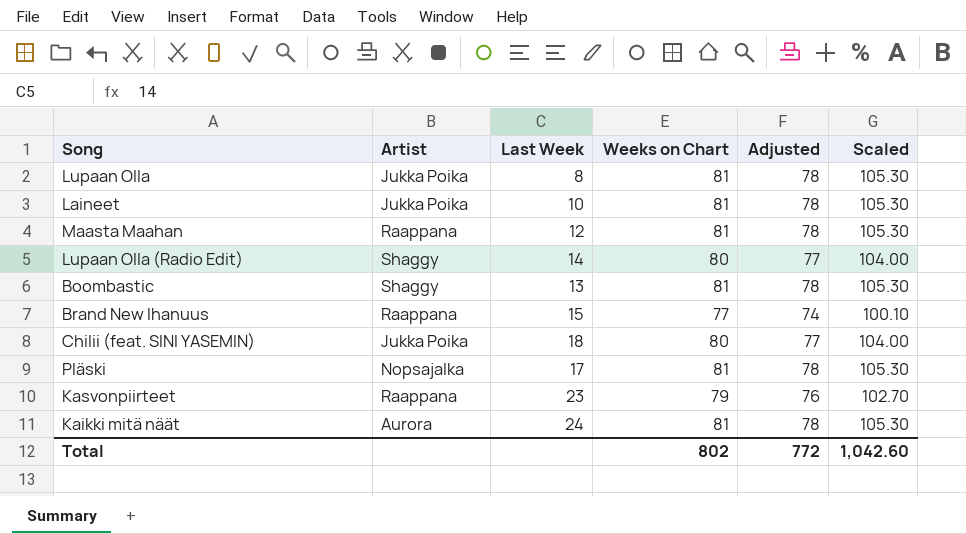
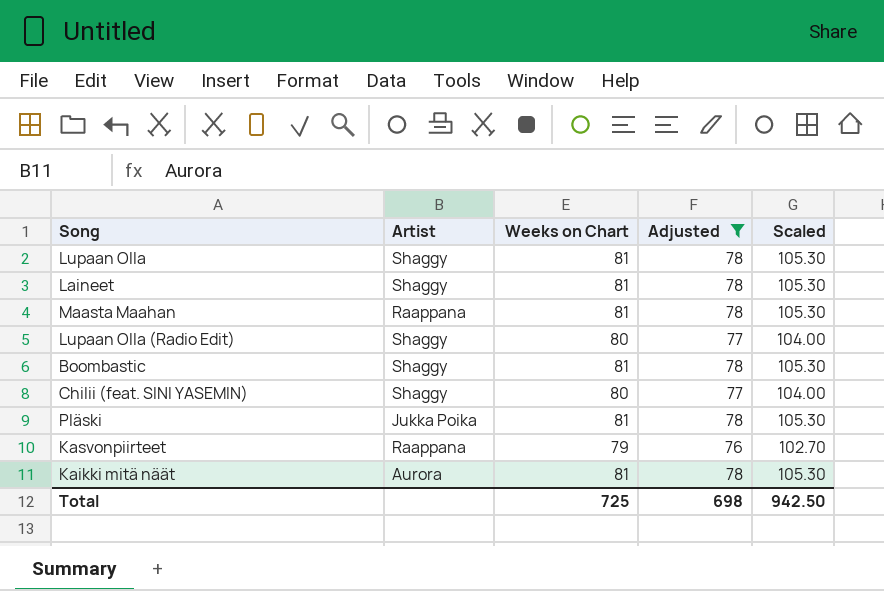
filter: none -> Adjusted != 74
column Last Week | position: 3 -> none
Lupaan Olla | Artist: Jukka Poika -> Shaggy
Laineet | Artist: Jukka Poika -> Shaggy
Chilii (feat. SINI YASEMIN) | Artist: Jukka Poika -> Shaggy
Pläski | Artist: Nopsajalka -> Jukka Poika
Total | Weeks on Chart: 802 -> 725
Total | Adjusted: 772 -> 698
Total | Scaled: 1,042.60 -> 942.50

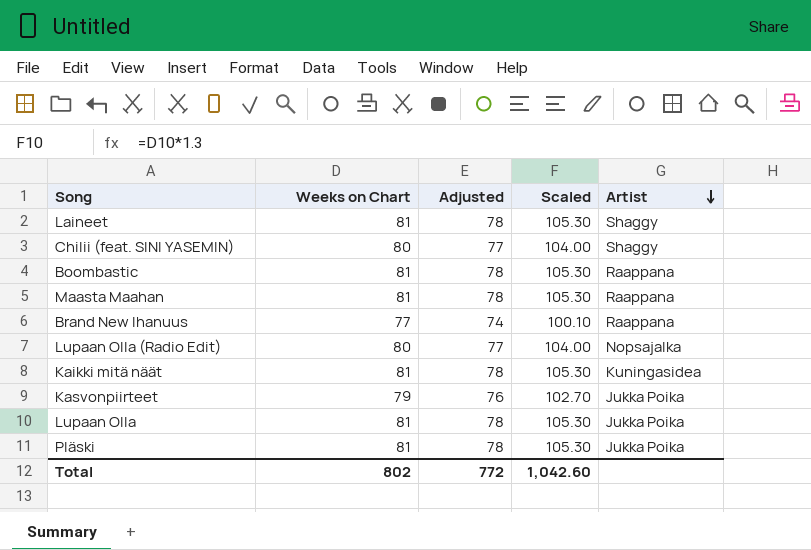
filter: Adjusted != 74 -> none
row order: none -> Artist descending
column Artist | position: 2 -> 5
Boombastic | Artist: Shaggy -> Raappana
Lupaan Olla (Radio Edit) | Artist: Shaggy -> Nopsajalka
Kaikki mitä näät | Artist: Aurora -> Kuningasidea
Kasvonpiirteet | Artist: Raappana -> Jukka Poika
Lupaan Olla | Artist: Shaggy -> Jukka Poika
Total | Weeks on Chart: 725 -> 802
Total | Adjusted: 698 -> 772
Total | Scaled: 942.50 -> 1,042.60

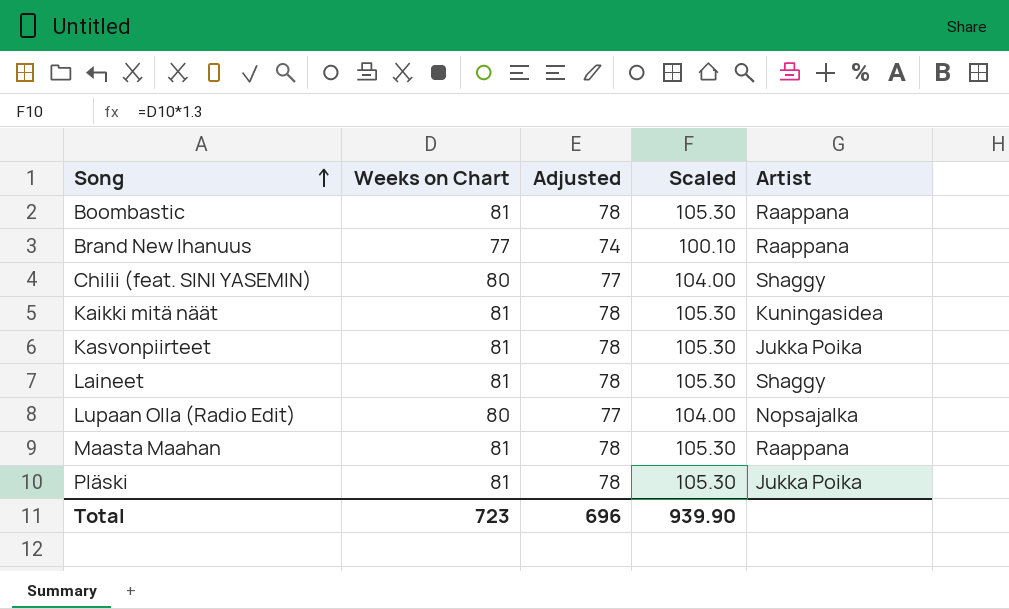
row order: Artist descending -> Song ascending
row Lupaan Olla: 81 | 78 | 105.30 | Jukka Poika -> none
Kasvonpiirteet | Weeks on Chart: 79 -> 81
Kasvonpiirteet | Adjusted: 76 -> 78
Kasvonpiirteet | Scaled: 102.70 -> 105.30
Total | Weeks on Chart: 802 -> 723
Total | Adjusted: 772 -> 696
Total | Scaled: 1,042.60 -> 939.90

